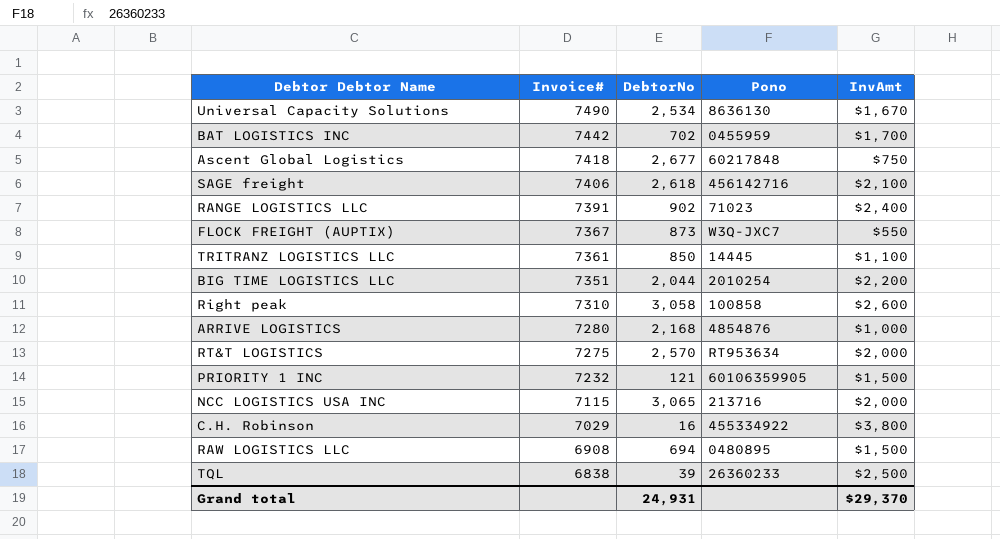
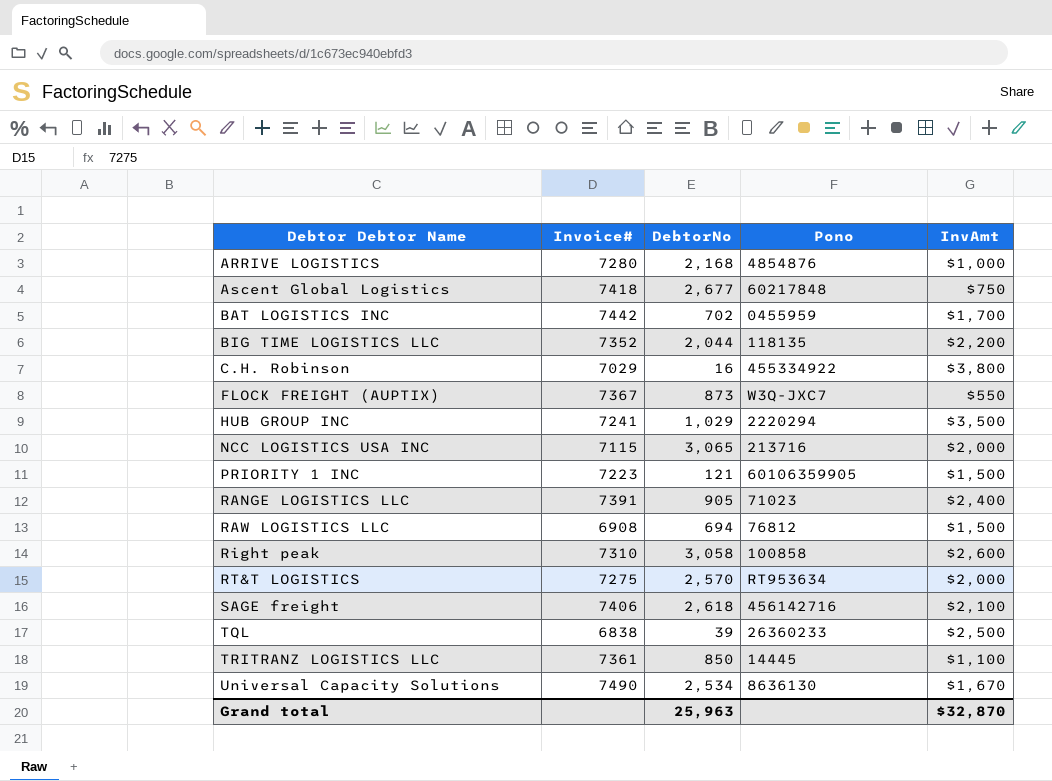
row order: Invoice# descending -> Debtor Debtor Name ascending
BIG TIME LOGISTICS LLC | Invoice#: 7351 -> 7352
BIG TIME LOGISTICS LLC | Pono: 2010254 -> 118135
row HUB GROUP INC: none -> 7241 | 1,029 | 2220294 | $3,500
PRIORITY 1 INC | Invoice#: 7232 -> 7223
RANGE LOGISTICS LLC | DebtorNo: 902 -> 905
RAW LOGISTICS LLC | Pono: 0480895 -> 76812
Grand total | DebtorNo: 24,931 -> 25,963
Grand total | InvAmt: $29,370 -> $32,870

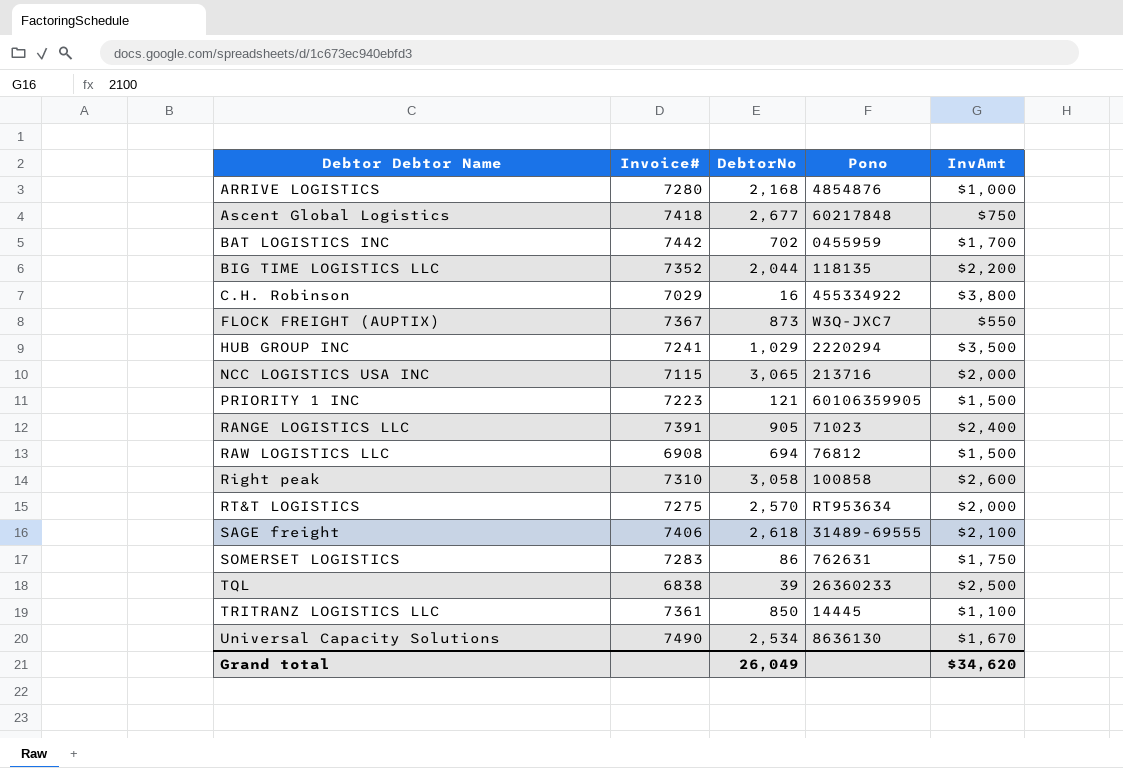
SAGE freight | Pono: 456142716 -> 31489-69555
row SOMERSET LOGISTICS: none -> 7283 | 86 | 762631 | $1,750
Grand total | DebtorNo: 25,963 -> 26,049
Grand total | InvAmt: $32,870 -> $34,620

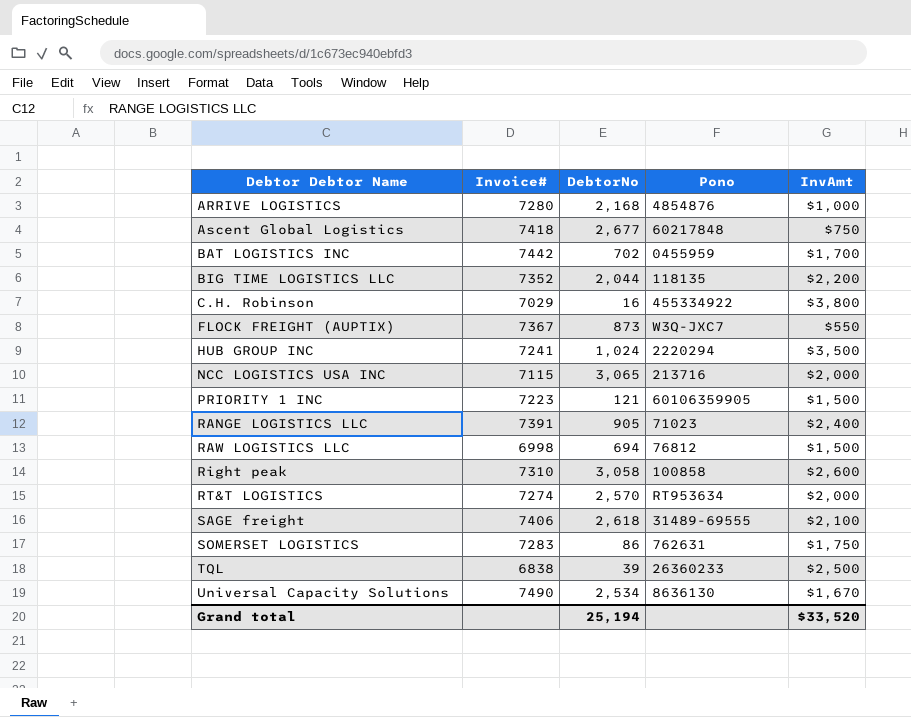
row TRITRANZ LOGISTICS LLC: 7361 | 850 | 14445 | $1,100 -> none
HUB GROUP INC | DebtorNo: 1,029 -> 1,024
RAW LOGISTICS LLC | Invoice#: 6908 -> 6998
RT&T LOGISTICS | Invoice#: 7275 -> 7274
Grand total | DebtorNo: 26,049 -> 25,194
Grand total | InvAmt: $34,620 -> $33,520

